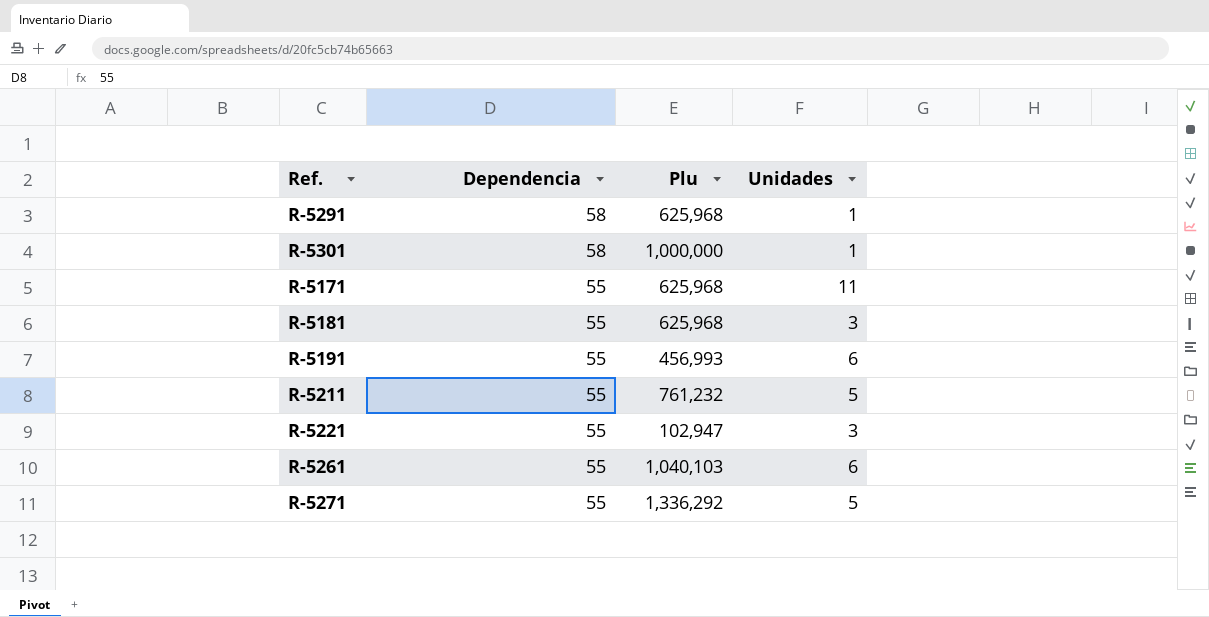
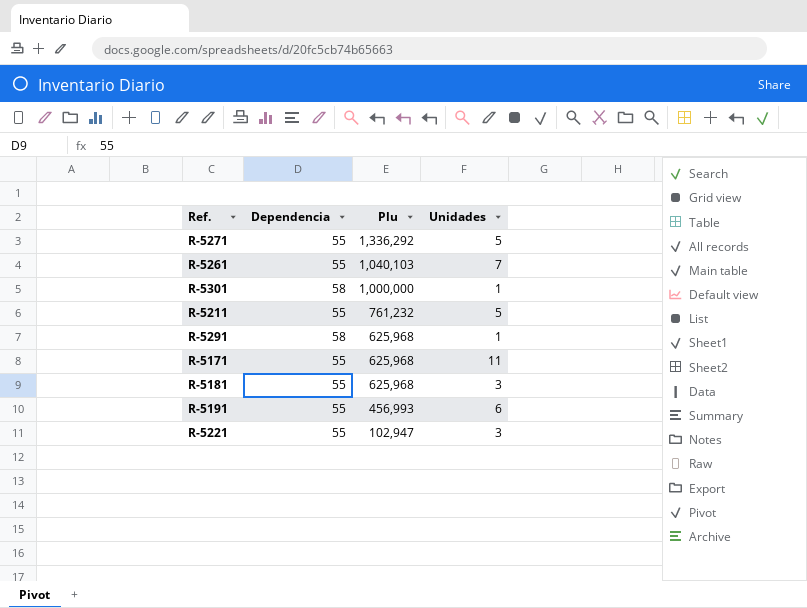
row order: Dependencia descending -> Plu descending
R-5261 | Unidades: 6 -> 7

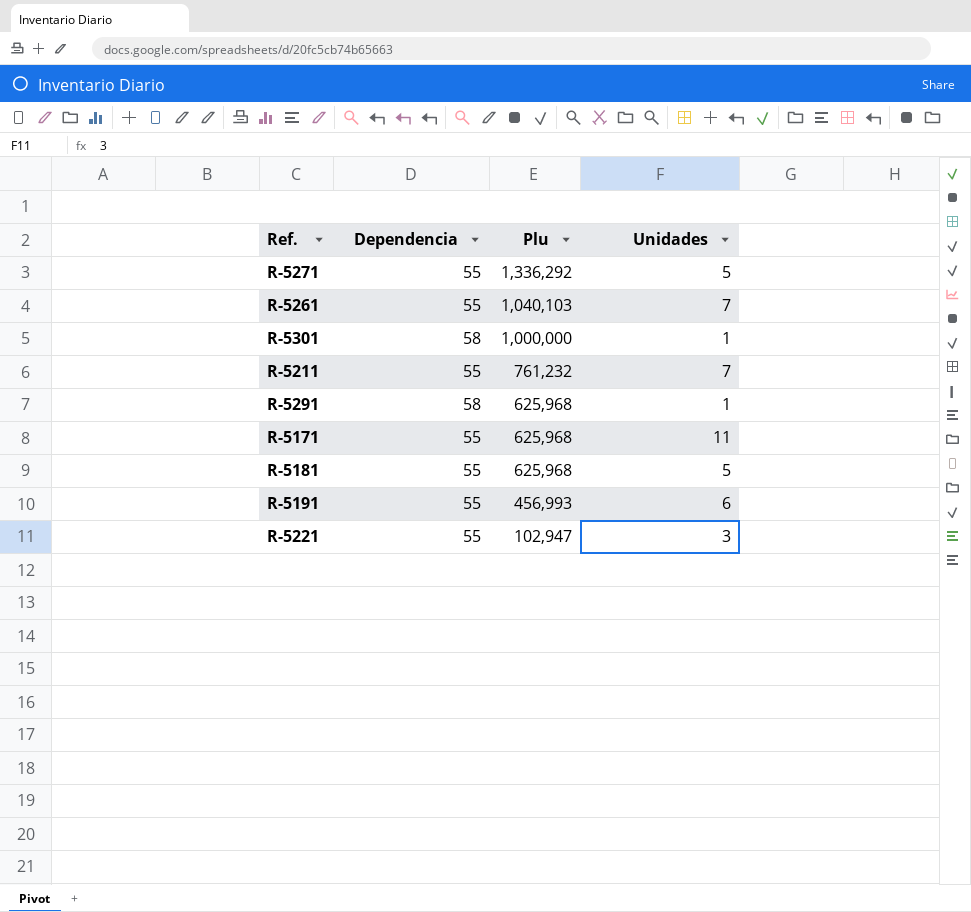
R-5211 | Unidades: 5 -> 7
R-5181 | Unidades: 3 -> 5

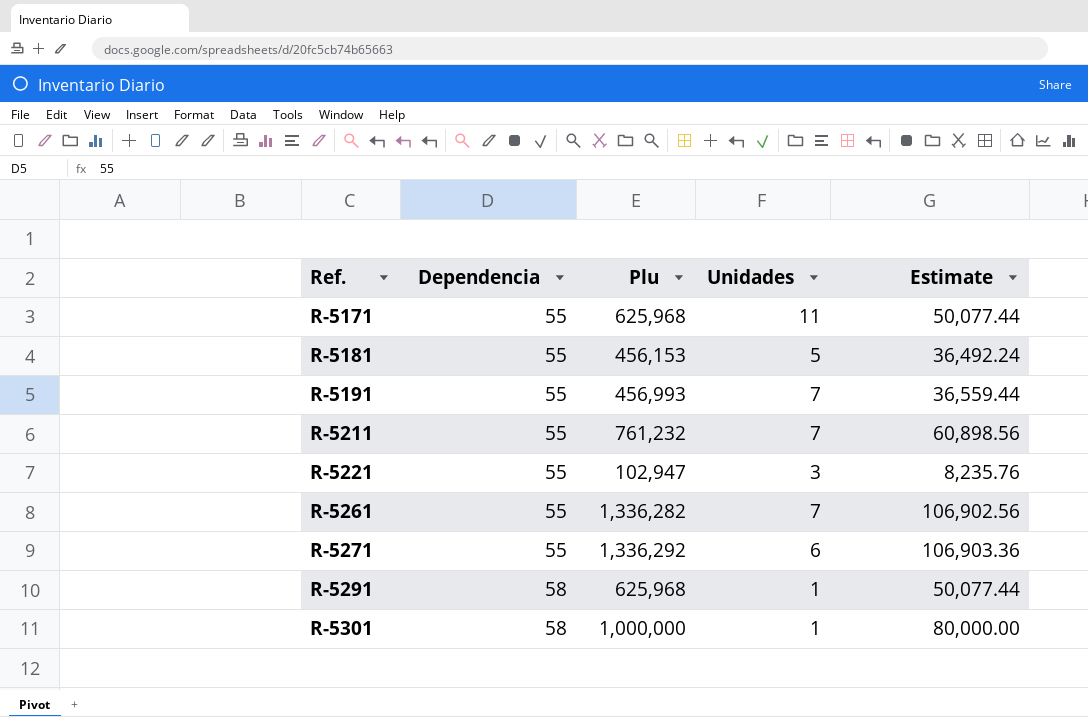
row order: Plu descending -> Ref. ascending
column Estimate | formula: none -> [Plu] * 0.08
R-5181 | Plu: 625,968 -> 456,153
R-5191 | Unidades: 6 -> 7
R-5261 | Plu: 1,040,103 -> 1,336,282
R-5271 | Unidades: 5 -> 6

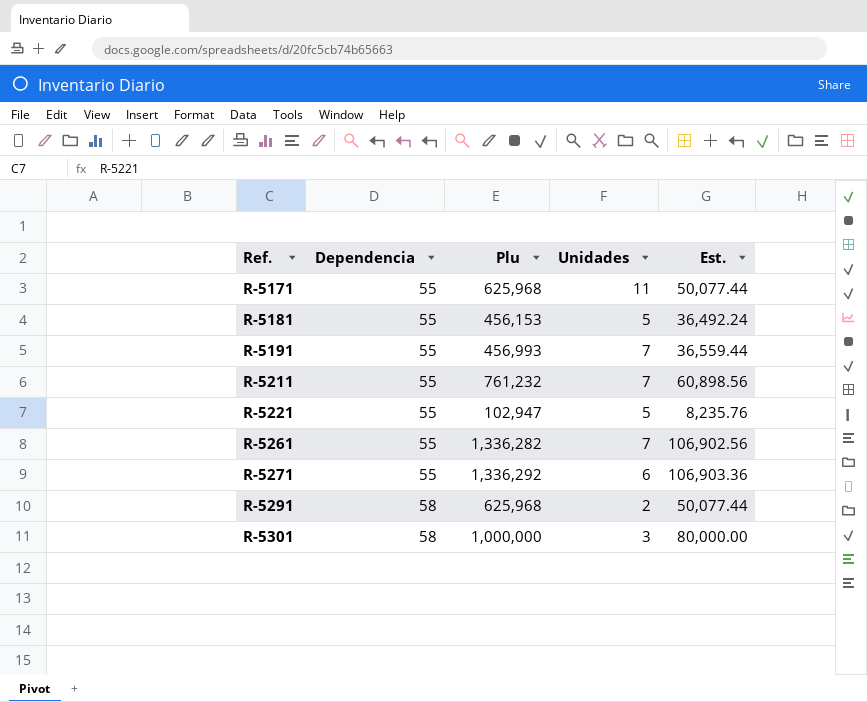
column name: Estimate -> Est.
R-5221 | Unidades: 3 -> 5
R-5291 | Unidades: 1 -> 2
R-5301 | Unidades: 1 -> 3

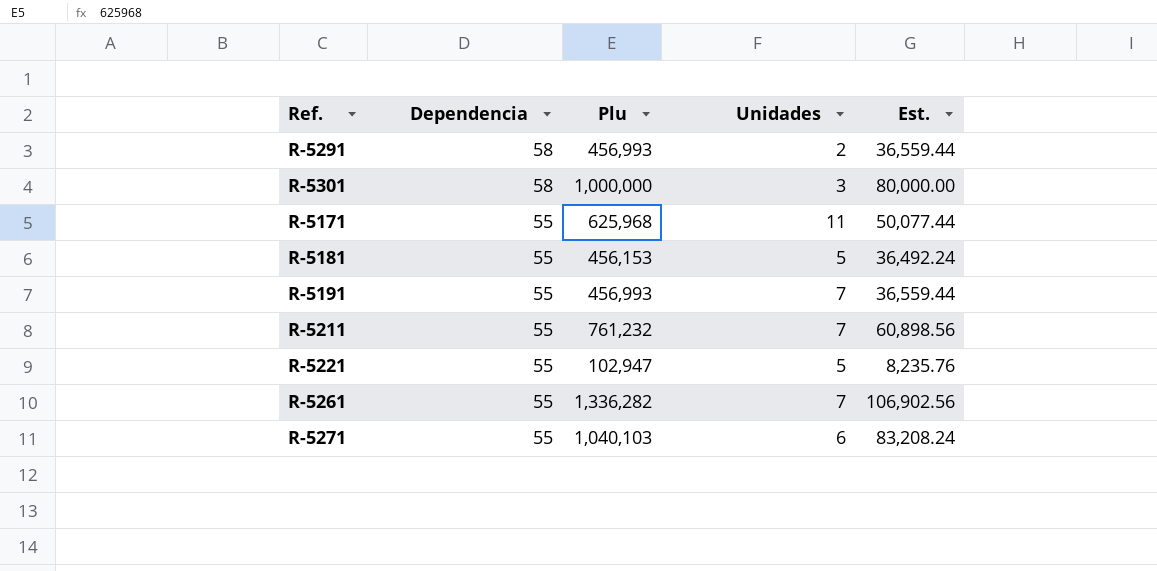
row order: Ref. ascending -> Dependencia descending
R-5291 | Plu: 625,968 -> 456,993
R-5291 | Est.: 50,077.44 -> 36,559.44
R-5271 | Plu: 1,336,292 -> 1,040,103
R-5271 | Est.: 106,903.36 -> 83,208.24

